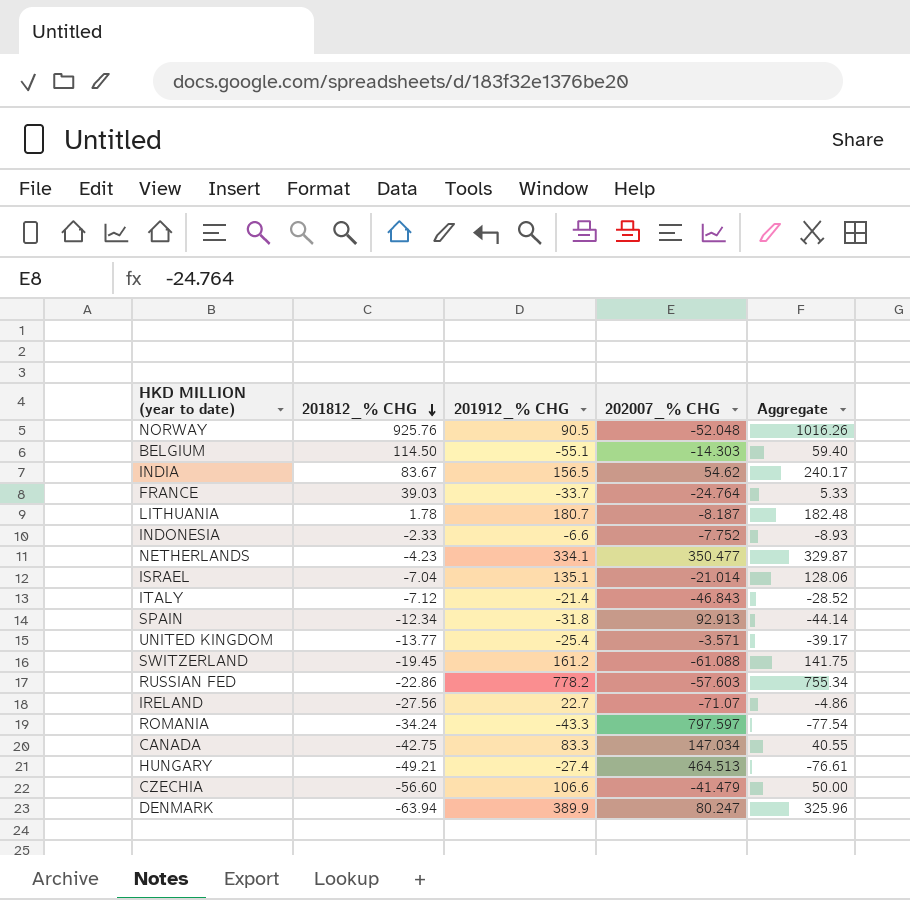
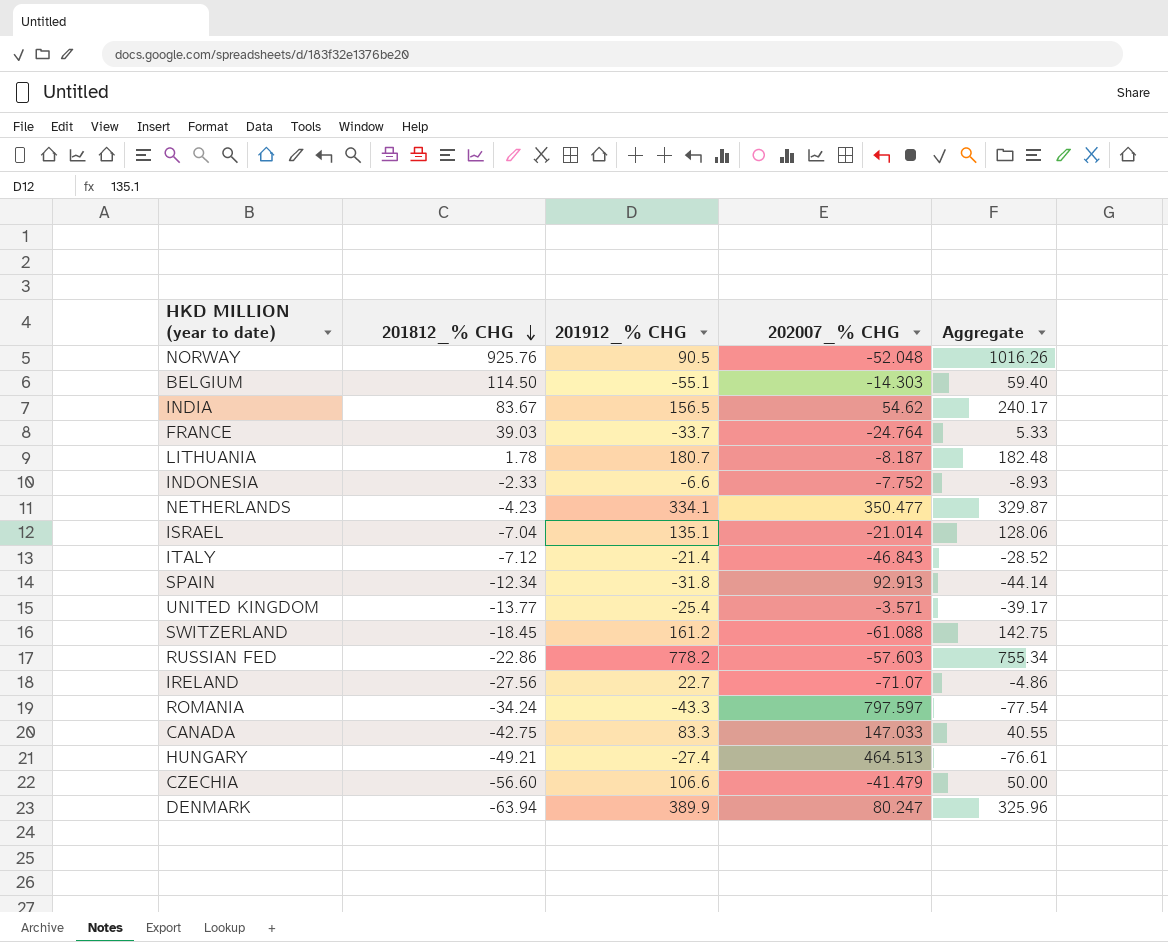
SWITZERLAND | 201812_% CHG: -19.45 -> -18.45
SWITZERLAND | Aggregate: 141.75 -> 142.75
CANADA | 202007_% CHG: 147.034 -> 147.033

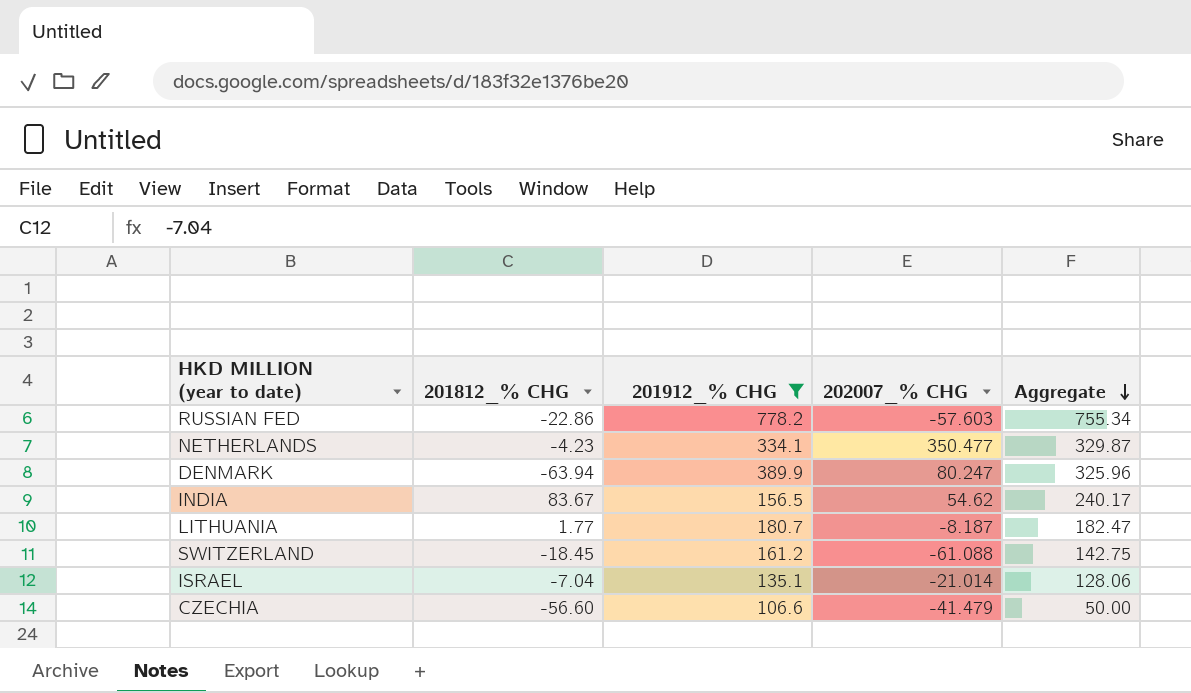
filter: none -> 201912_% CHG >= 106.6
row order: 201812_% CHG descending -> Aggregate descending
LITHUANIA | 201812_% CHG: 1.78 -> 1.77
LITHUANIA | Aggregate: 182.48 -> 182.47

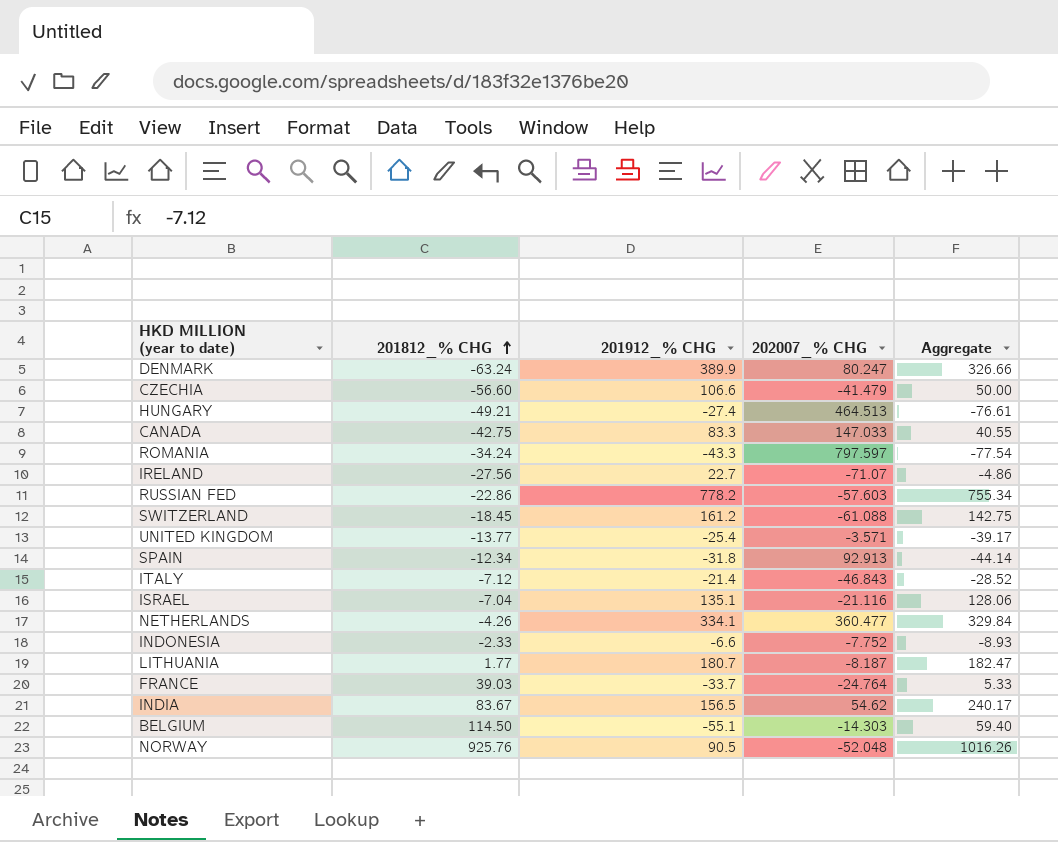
filter: 201912_% CHG >= 106.6 -> none
row order: Aggregate descending -> 201812_% CHG ascending
DENMARK | 201812_% CHG: -63.94 -> -63.24
DENMARK | Aggregate: 325.96 -> 326.66
ISRAEL | 202007_% CHG: -21.014 -> -21.116
NETHERLANDS | 201812_% CHG: -4.23 -> -4.26
NETHERLANDS | 202007_% CHG: 350.477 -> 360.477
NETHERLANDS | Aggregate: 329.87 -> 329.84

